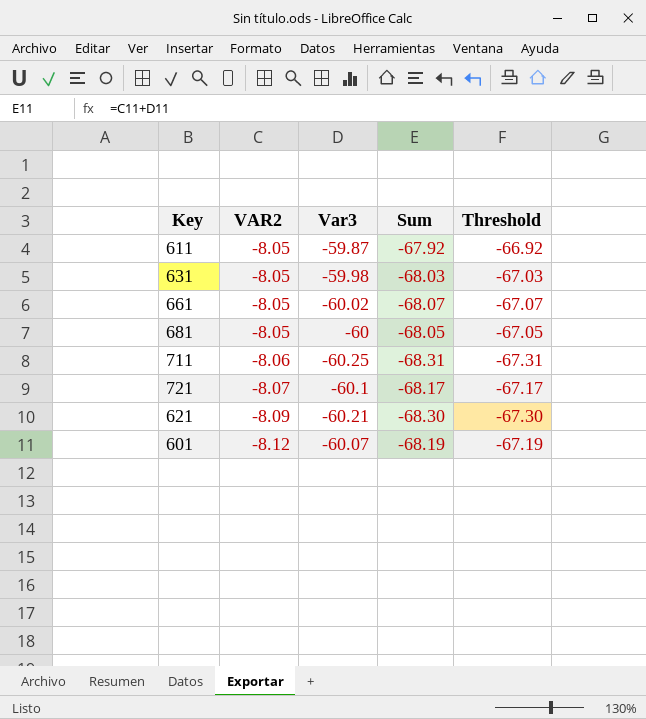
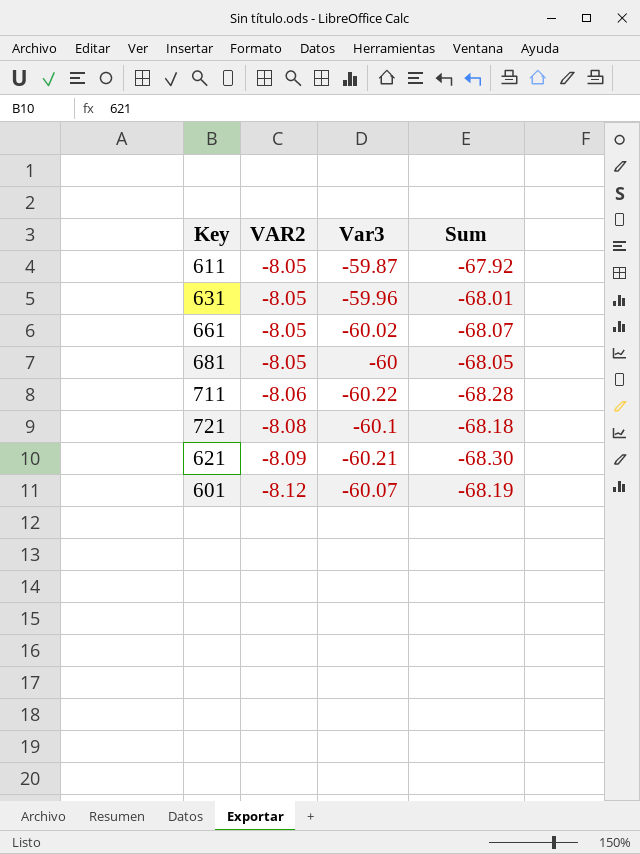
column Threshold | formula: [Sum] + 1 -> none
631 | Var3: -59.98 -> -59.96
631 | Sum: -68.03 -> -68.01
711 | Var3: -60.25 -> -60.22
711 | Sum: -68.31 -> -68.28
721 | VAR2: -8.07 -> -8.08
721 | Sum: -68.17 -> -68.18

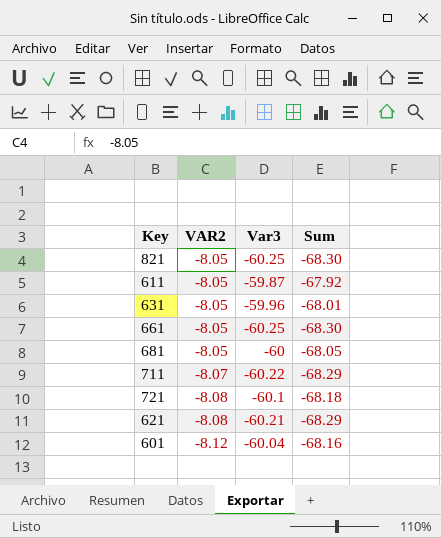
row 821: none -> -8.05 | -60.25 | -68.30
661 | Var3: -60.02 -> -60.25
661 | Sum: -68.07 -> -68.30
711 | VAR2: -8.06 -> -8.07
711 | Sum: -68.28 -> -68.29
621 | VAR2: -8.09 -> -8.08
621 | Sum: -68.30 -> -68.29
601 | Var3: -60.07 -> -60.04
601 | Sum: -68.19 -> -68.16

